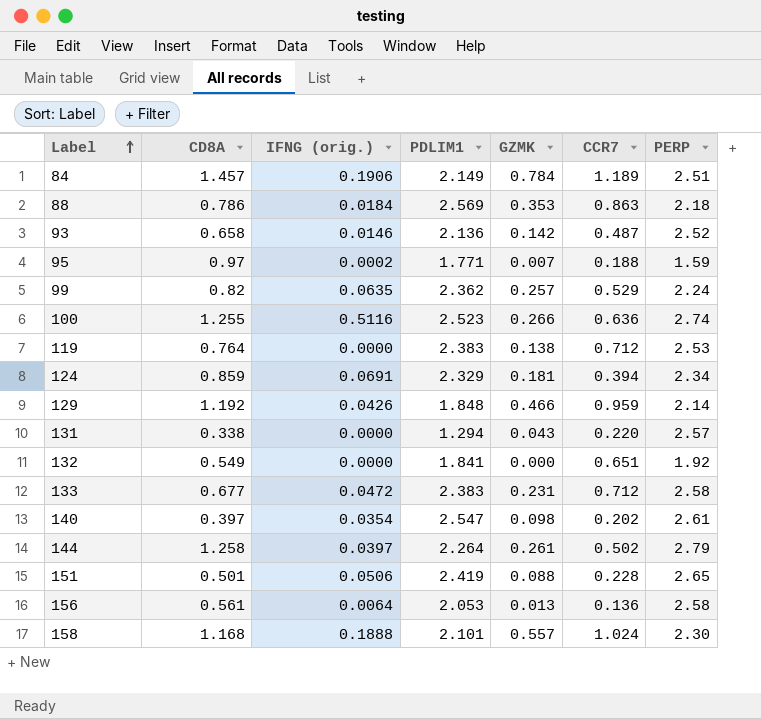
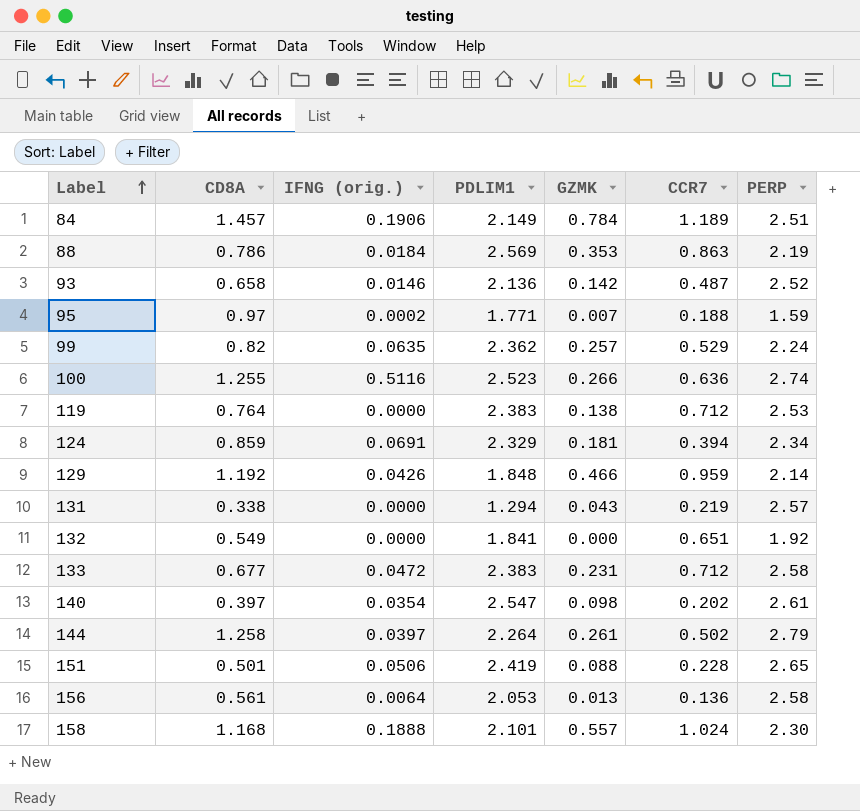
88 | PERP: 2.18 -> 2.19
131 | CCR7: 0.220 -> 0.219

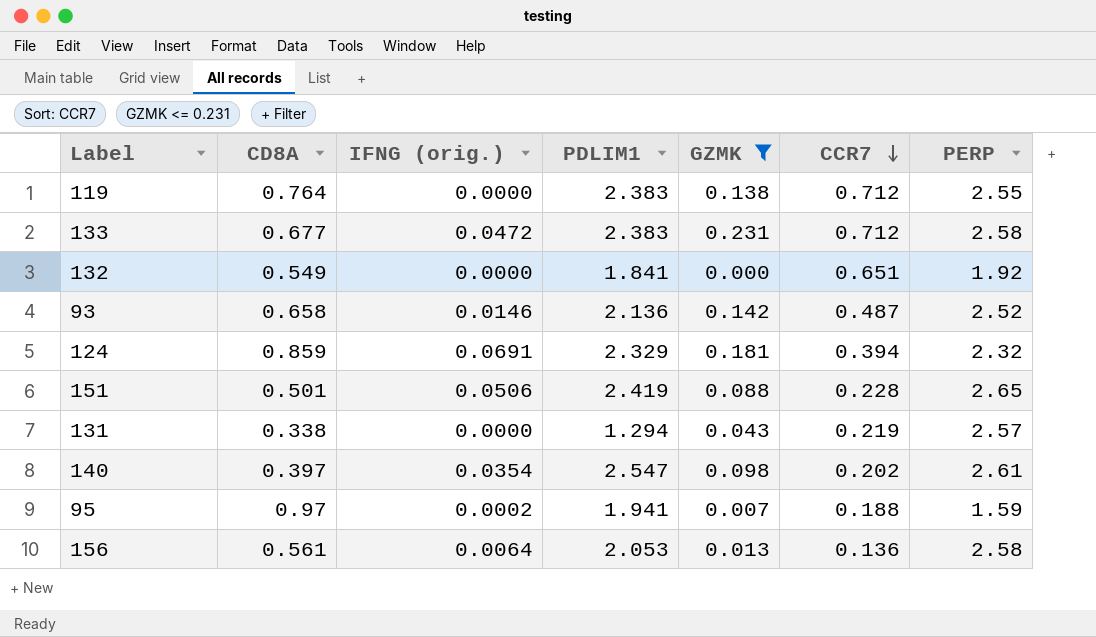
filter: none -> GZMK <= 0.231
row order: Label ascending -> CCR7 descending
119 | PERP: 2.53 -> 2.55
124 | PERP: 2.34 -> 2.32
95 | PDLIM1: 1.771 -> 1.941

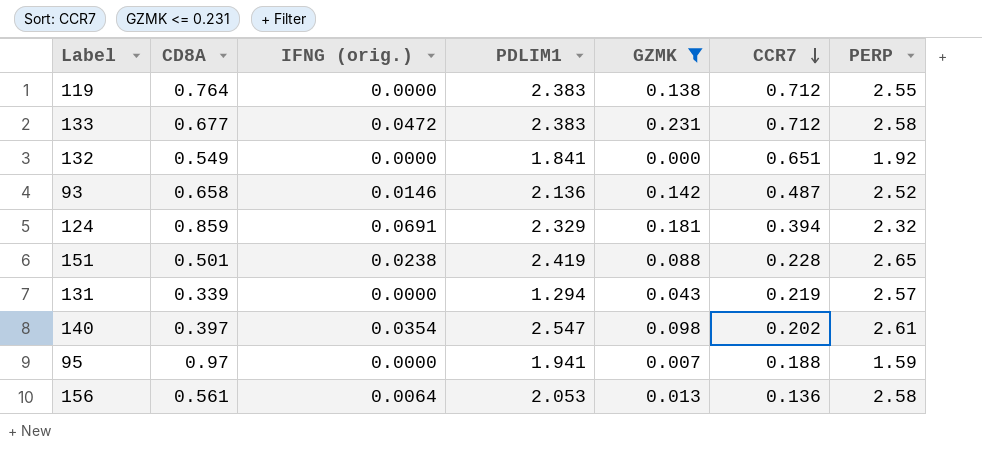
151 | IFNG (orig.): 0.0506 -> 0.0238
131 | CD8A: 0.338 -> 0.339
95 | IFNG (orig.): 0.0002 -> 0.0000

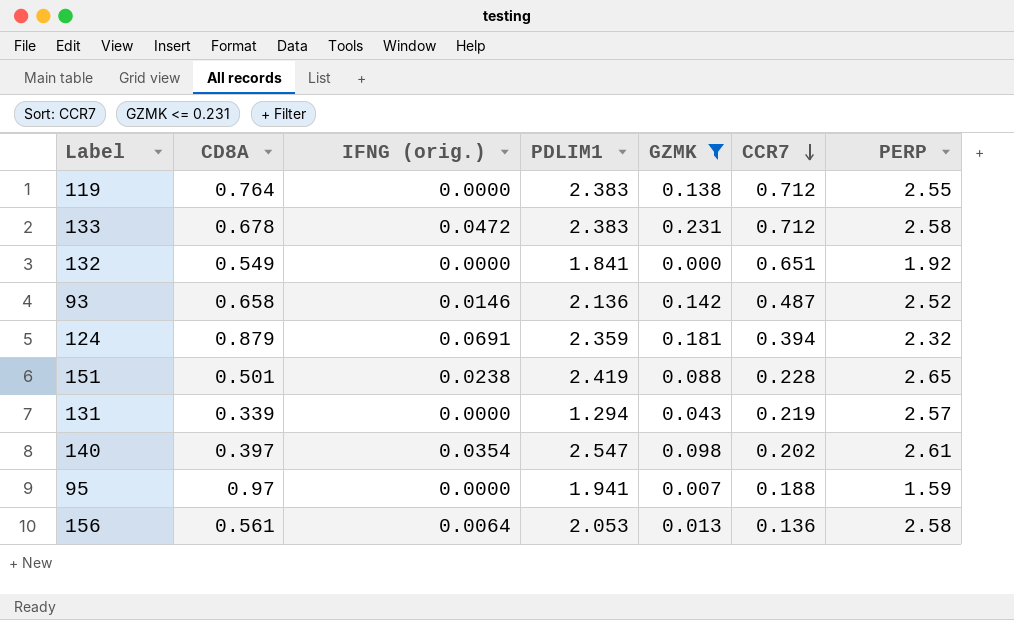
133 | CD8A: 0.677 -> 0.678
124 | CD8A: 0.859 -> 0.879
124 | PDLIM1: 2.329 -> 2.359

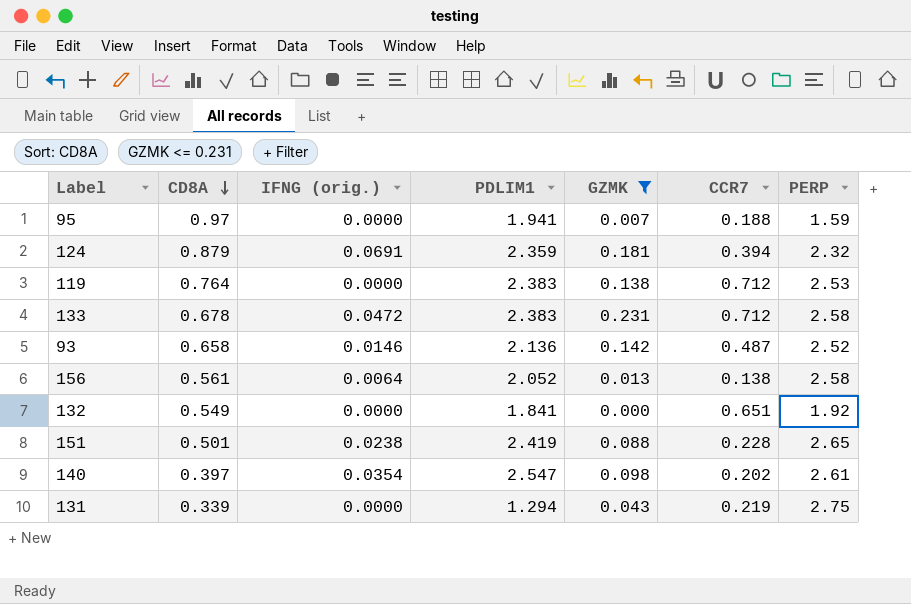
row order: CCR7 descending -> CD8A descending
119 | PERP: 2.55 -> 2.53
156 | PDLIM1: 2.053 -> 2.052
156 | CCR7: 0.136 -> 0.138
131 | PERP: 2.57 -> 2.75

